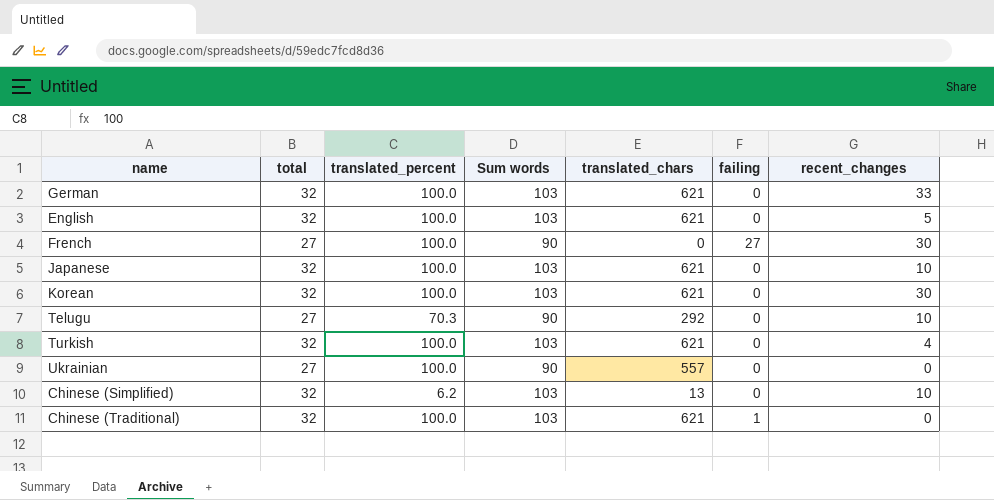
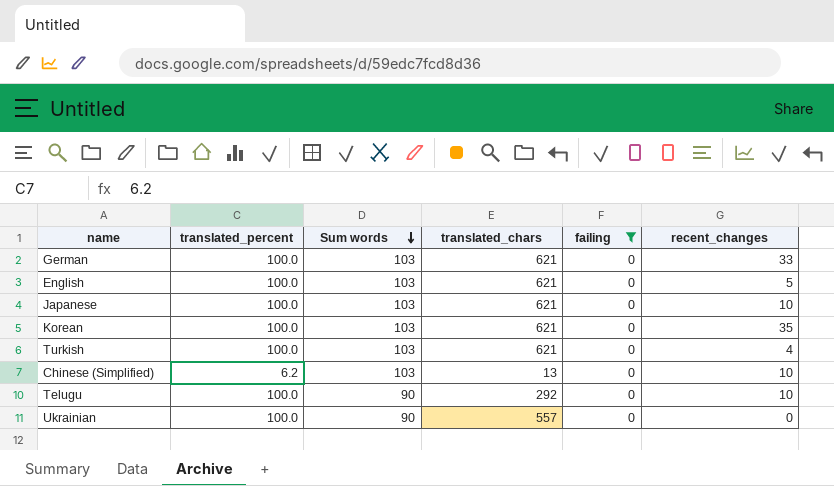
filter: none -> failing = 0
row order: none -> Sum words descending
column total | position: 2 -> none
Korean | recent_changes: 30 -> 35
Telugu | translated_percent: 70.3 -> 100.0

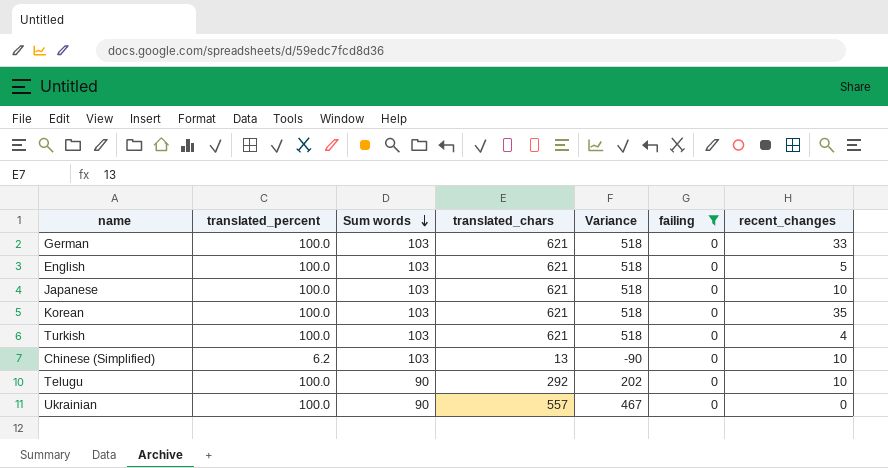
column Variance | formula: none -> [translated_chars] - [Sum words]

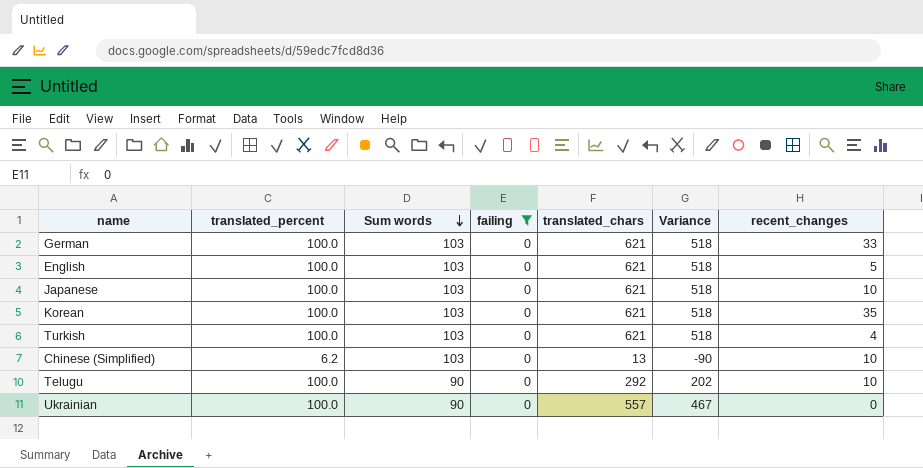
column failing | position: 6 -> 4

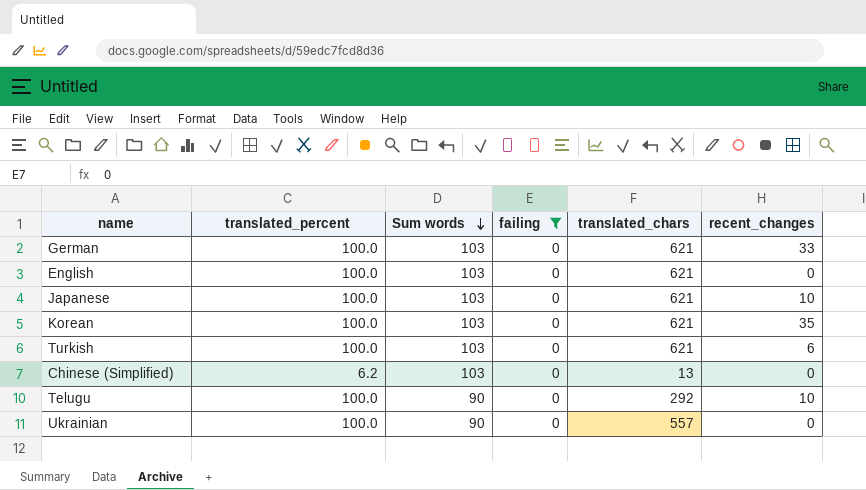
column Variance | formula: [translated_chars] - [Sum words] -> none
English | recent_changes: 5 -> 0
Turkish | recent_changes: 4 -> 6
Chinese (Simplified) | recent_changes: 10 -> 0

